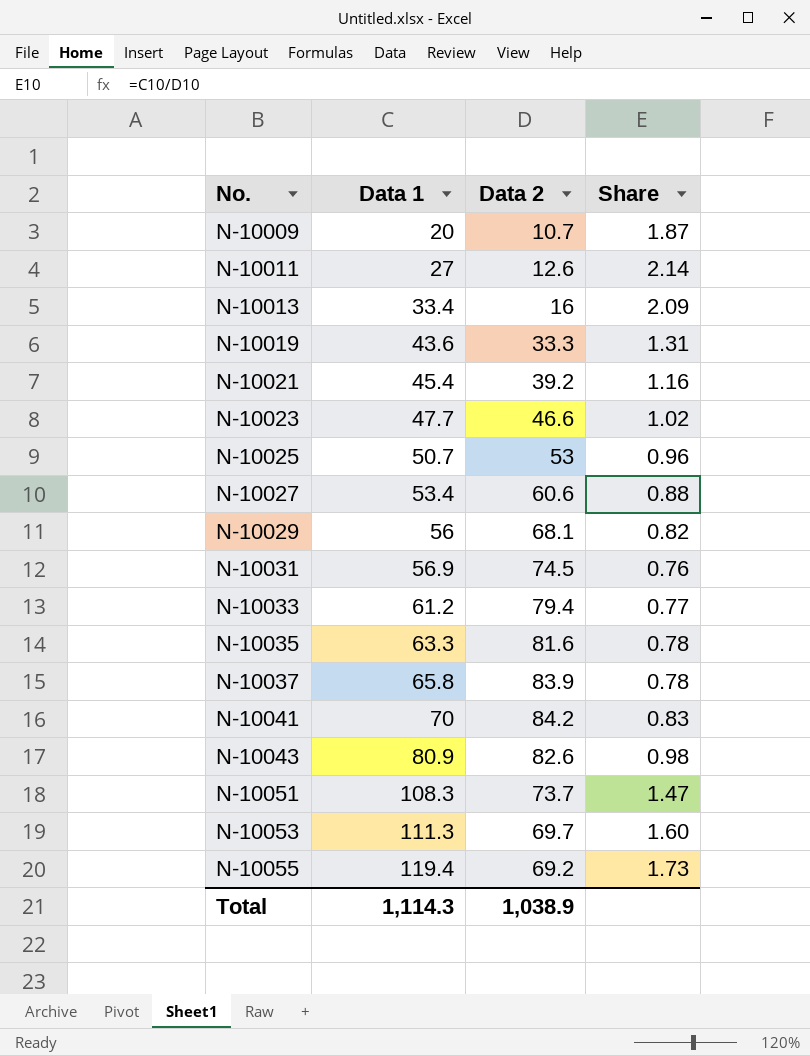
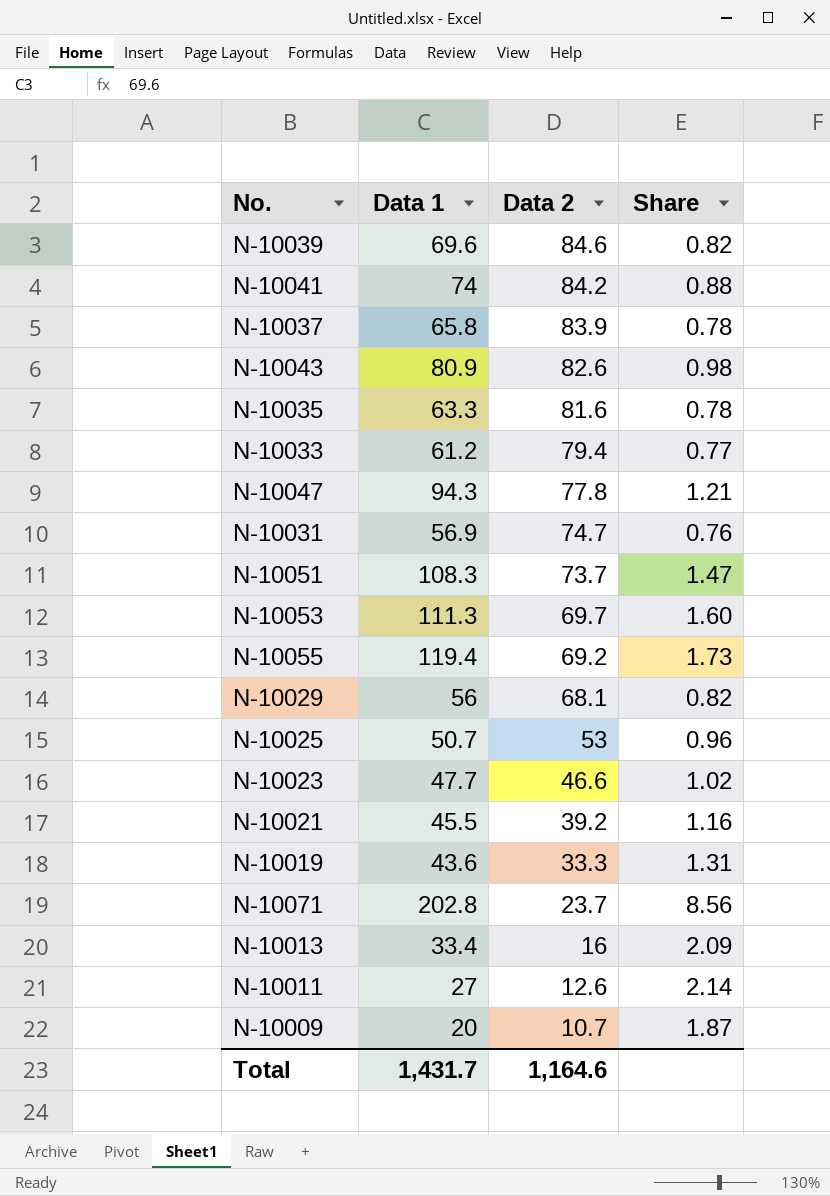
row order: No. ascending -> Data 2 descending
row N-10027: 53.4 | 60.6 | 0.88 -> none
row N-10039: none -> 69.6 | 84.6 | 0.82
N-10041 | Data 1: 70 -> 74
N-10041 | Share: 0.83 -> 0.88
row N-10047: none -> 94.3 | 77.8 | 1.21
N-10031 | Data 2: 74.5 -> 74.7
N-10021 | Data 1: 45.4 -> 45.5
row N-10071: none -> 202.8 | 23.7 | 8.56
Total | Data 1: 1,114.3 -> 1,431.7
Total | Data 2: 1,038.9 -> 1,164.6

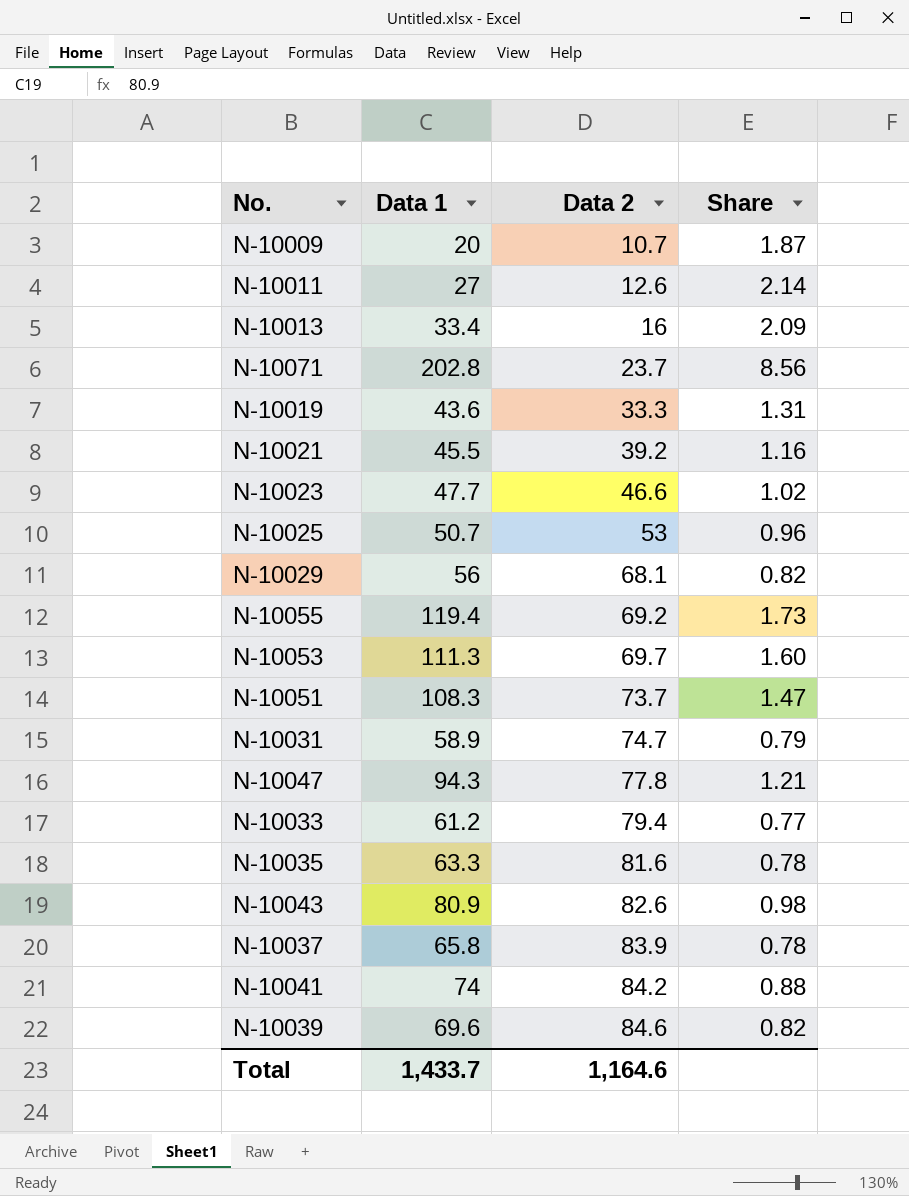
row order: Data 2 descending -> Data 2 ascending
N-10031 | Data 1: 56.9 -> 58.9
N-10031 | Share: 0.76 -> 0.79
Total | Data 1: 1,431.7 -> 1,433.7

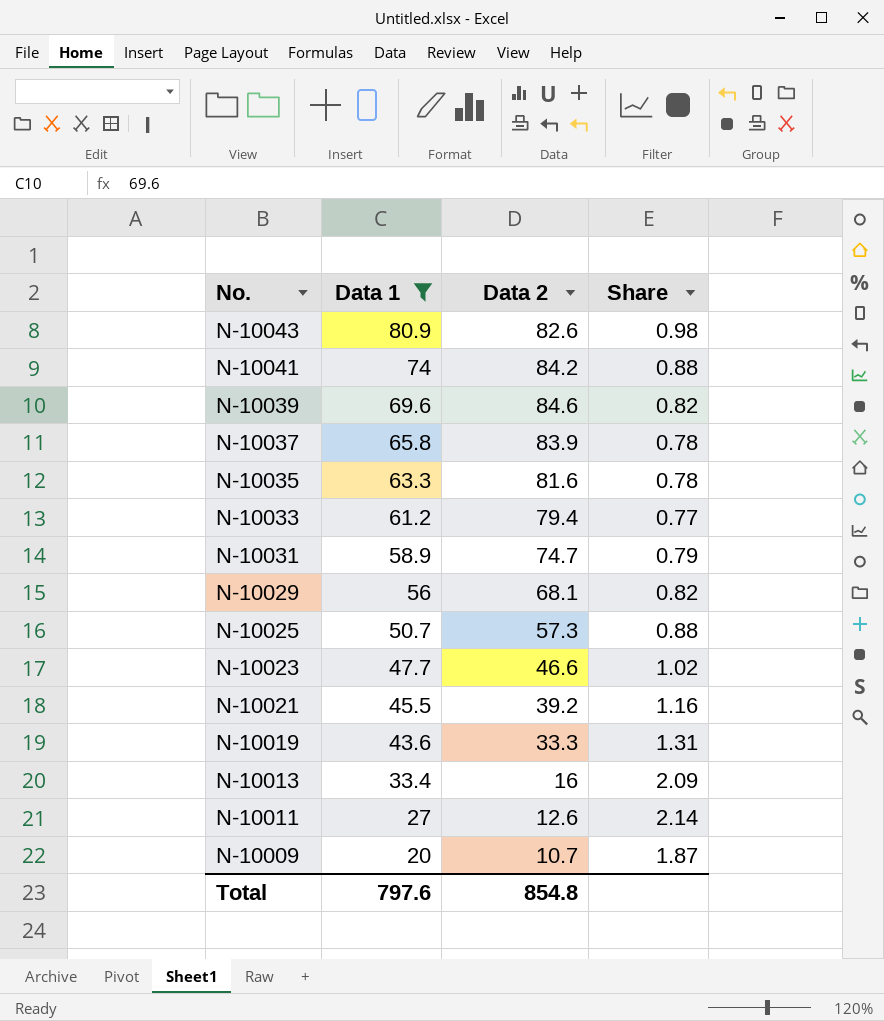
filter: none -> Data 1 <= 80.9
row order: Data 2 ascending -> No. descending
N-10025 | Data 2: 53 -> 57.3
N-10025 | Share: 0.96 -> 0.88
Total | Data 1: 1,433.7 -> 797.6
Total | Data 2: 1,164.6 -> 854.8

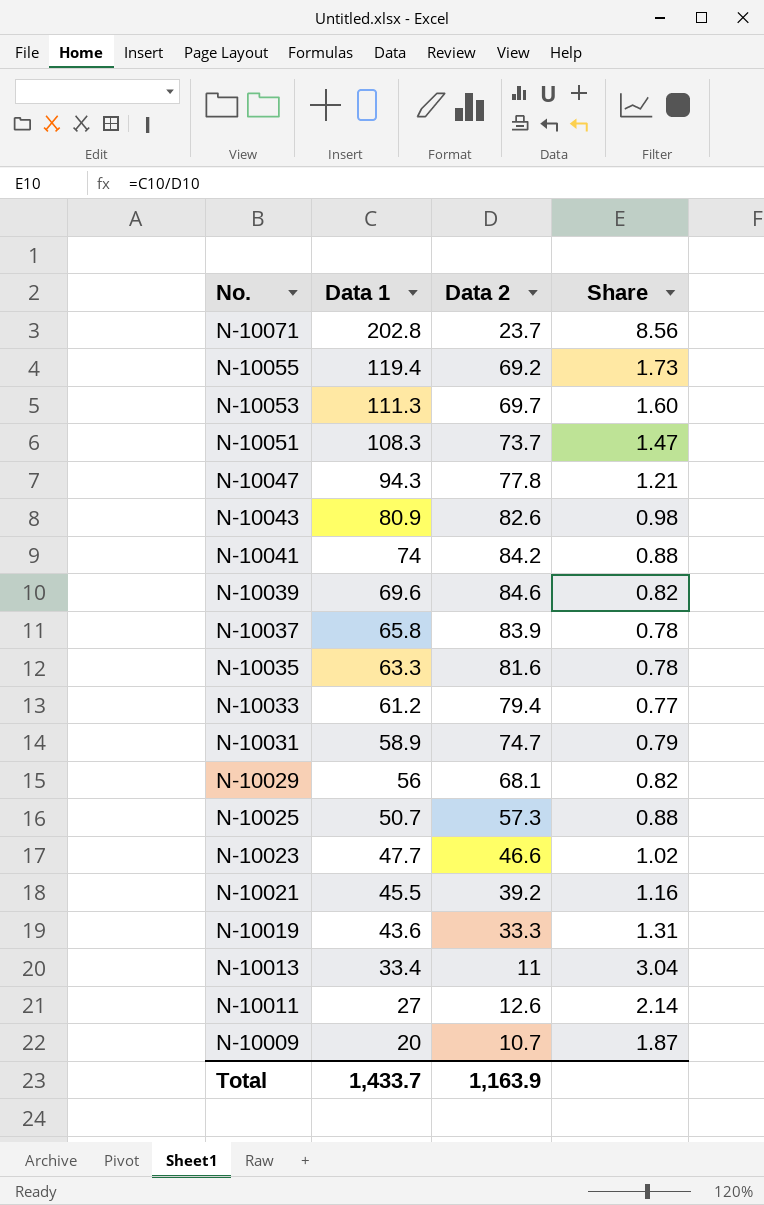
filter: Data 1 <= 80.9 -> none
N-10013 | Data 2: 16 -> 11
N-10013 | Share: 2.09 -> 3.04
Total | Data 1: 797.6 -> 1,433.7
Total | Data 2: 854.8 -> 1,163.9

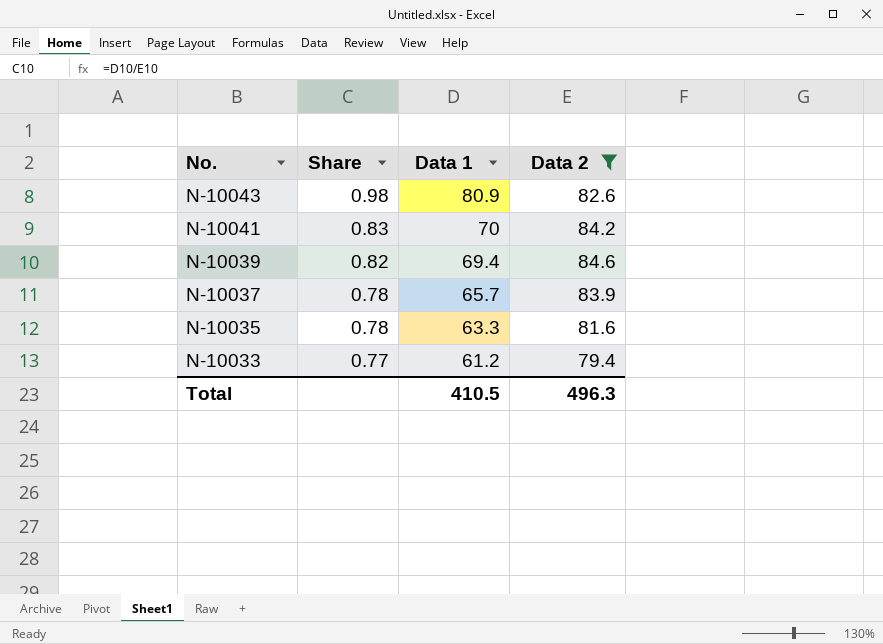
filter: none -> Data 2 >= 79.4
column Share | position: 4 -> 2
N-10041 | Share: 0.88 -> 0.83
N-10041 | Data 1: 74 -> 70
N-10039 | Data 1: 69.6 -> 69.4
N-10037 | Data 1: 65.8 -> 65.7
Total | Data 1: 1,433.7 -> 410.5
Total | Data 2: 1,163.9 -> 496.3

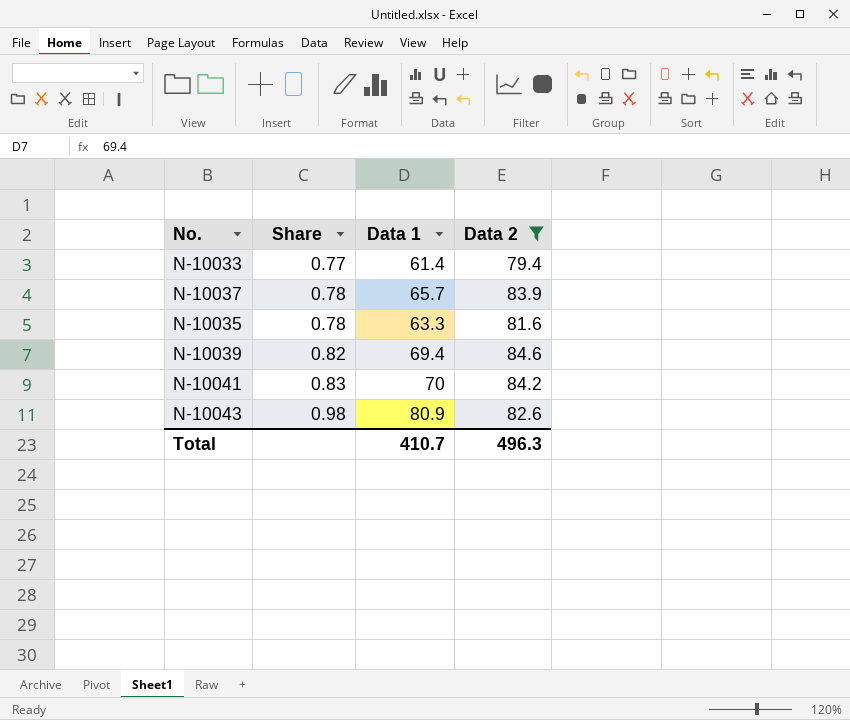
row order: No. descending -> Share ascending
N-10033 | Data 1: 61.2 -> 61.4
Total | Data 1: 410.5 -> 410.7

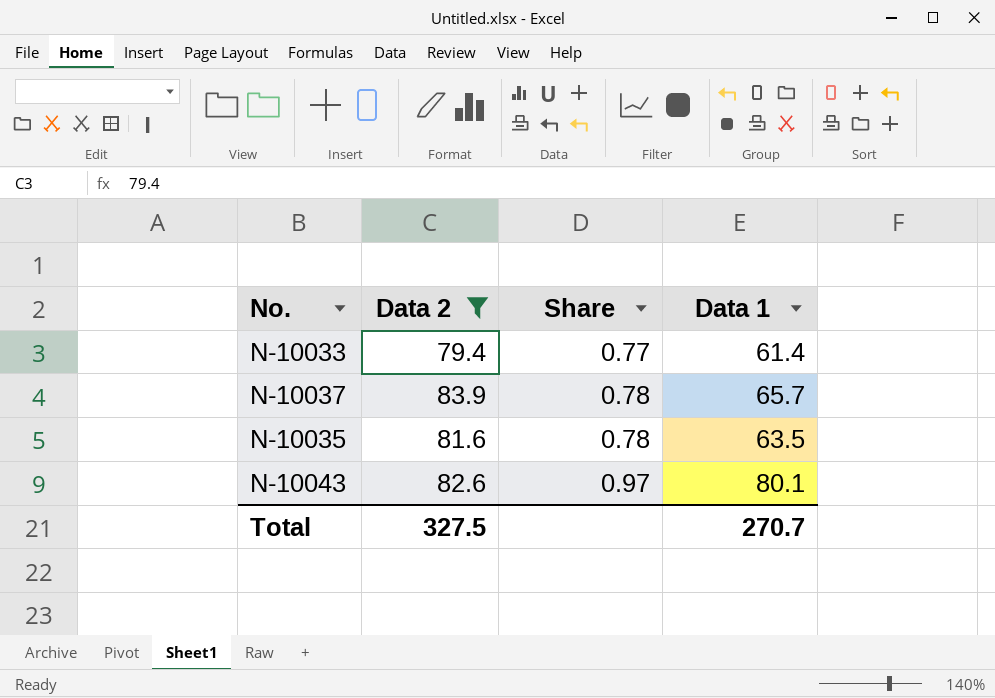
column Data 2 | position: 4 -> 2
row N-10039: 0.82 | 69.4 | 84.6 -> none
row N-10041: 0.83 | 70 | 84.2 -> none
N-10035 | Data 1: 63.3 -> 63.5
N-10043 | Share: 0.98 -> 0.97
N-10043 | Data 1: 80.9 -> 80.1
Total | Data 2: 496.3 -> 327.5
Total | Data 1: 410.7 -> 270.7

